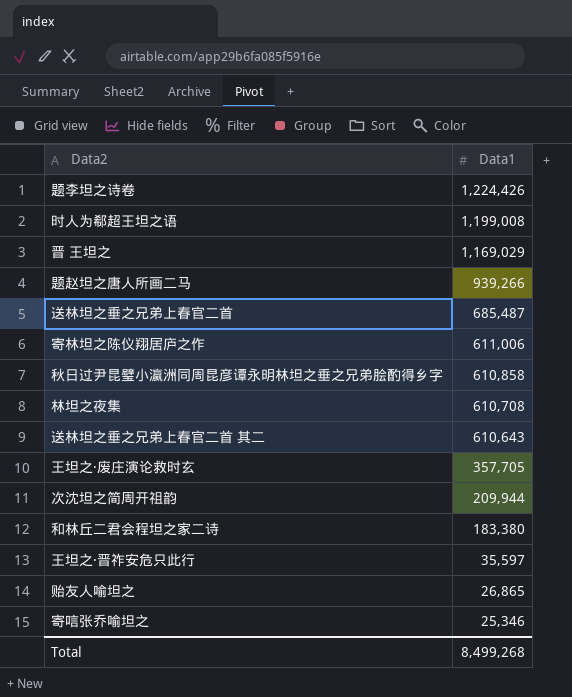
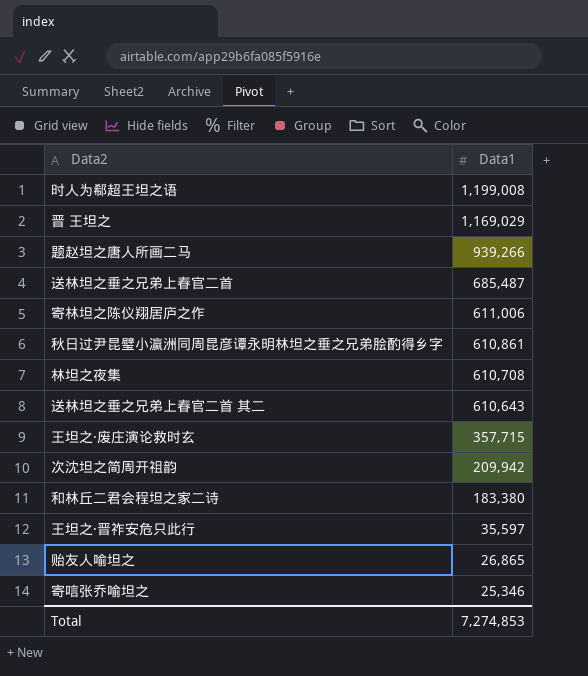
row 题李坦之诗卷: 1,224,426 -> none
秋日过尹昆璧小瀛洲同周昆彦谭永明林坦之垂之兄弟脍酌得乡字 | Data1: 610,858 -> 610,861
王坦之·废庄演论救时玄 | Data1: 357,705 -> 357,715
次沈坦之简周开祖韵 | Data1: 209,944 -> 209,942
Total | Data1: 8,499,268 -> 7,274,853

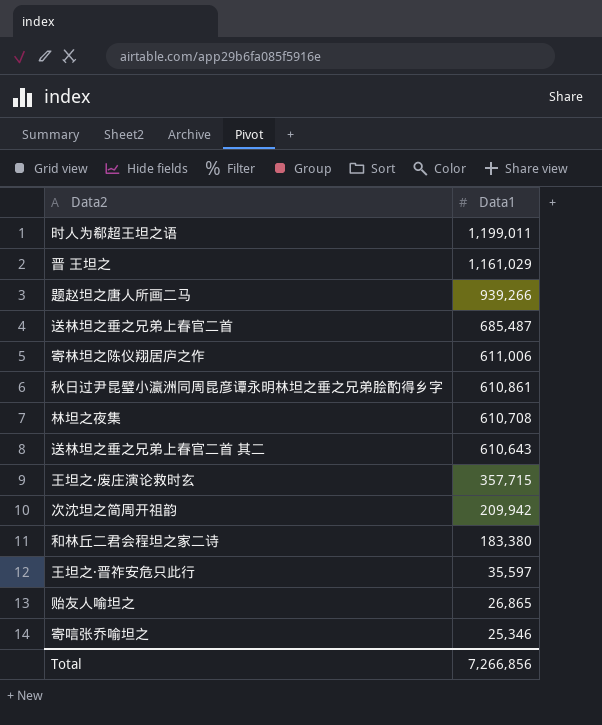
时人为郗超王坦之语 | Data1: 1,199,008 -> 1,199,011
晋 王坦之 | Data1: 1,169,029 -> 1,161,029
Total | Data1: 7,274,853 -> 7,266,856

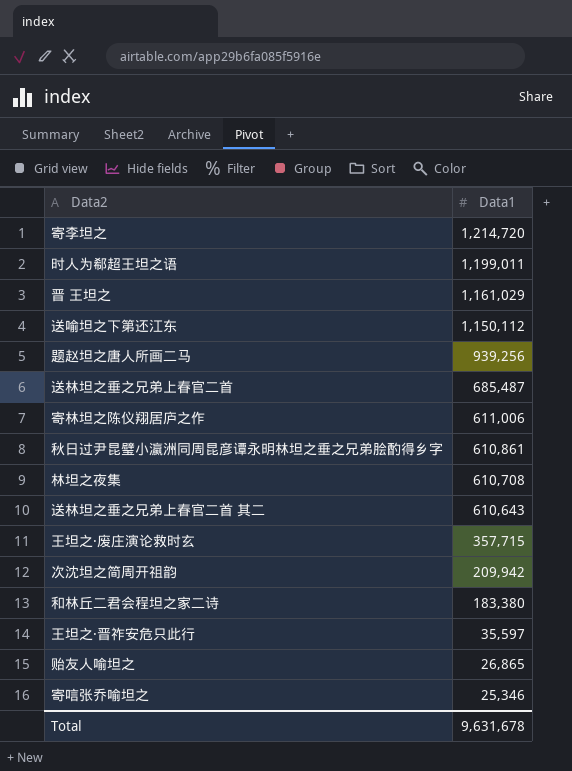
row 寄李坦之: none -> 1,214,720
row 送喻坦之下第还江东: none -> 1,150,112
题赵坦之唐人所画二马 | Data1: 939,266 -> 939,256
Total | Data1: 7,266,856 -> 9,631,678

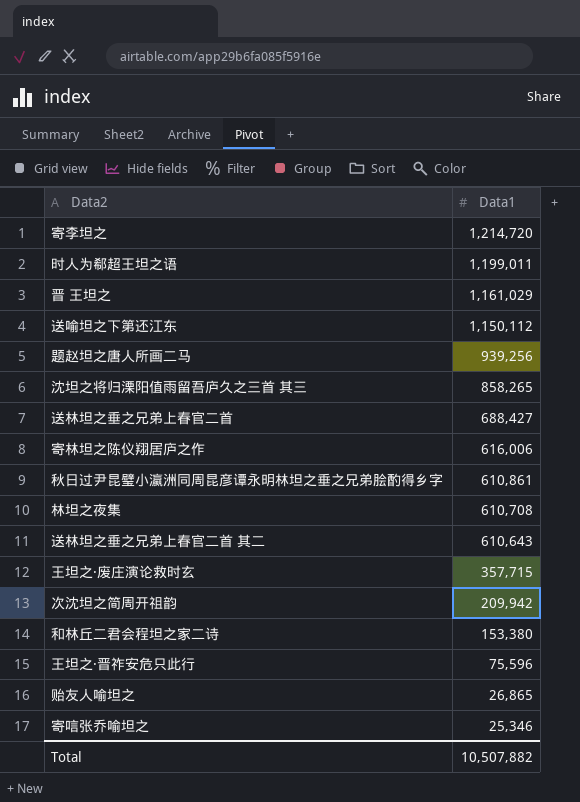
row 沈坦之将归溧阳值雨留吾庐久之三首 其三: none -> 858,265
送林坦之垂之兄弟上春官二首 | Data1: 685,487 -> 688,427
寄林坦之陈仪翔居庐之作 | Data1: 611,006 -> 616,006
和林丘二君会程坦之家二诗 | Data1: 183,380 -> 153,380
王坦之·晋祚安危只此行 | Data1: 35,597 -> 75,596
Total | Data1: 9,631,678 -> 10,507,882

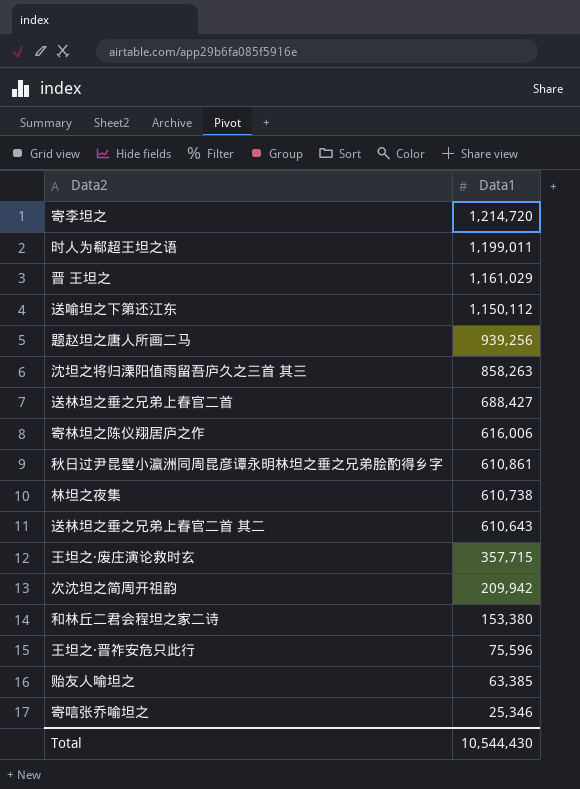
沈坦之将归溧阳值雨留吾庐久之三首 其三 | Data1: 858,265 -> 858,263
林坦之夜集 | Data1: 610,708 -> 610,738
贻友人喻坦之 | Data1: 26,865 -> 63,385
Total | Data1: 10,507,882 -> 10,544,430

